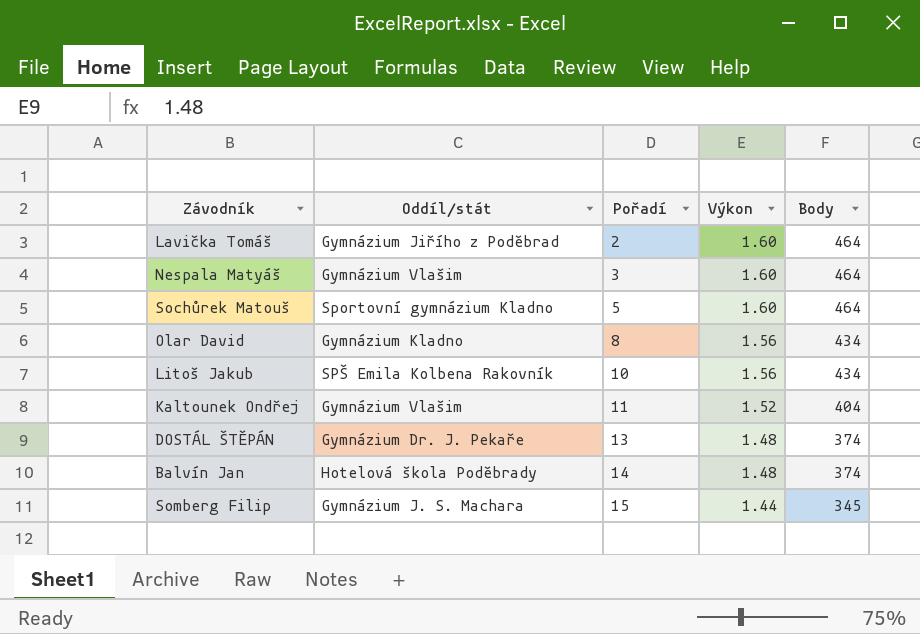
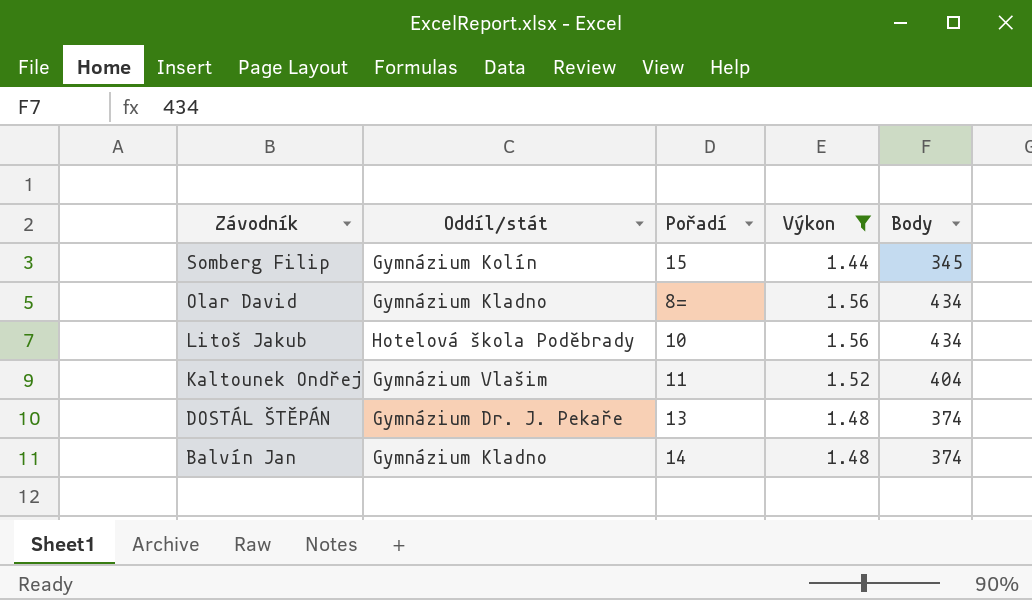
filter: none -> Výkon != 1.60
row order: Pořadí ascending -> Závodník descending
Somberg Filip | Oddíl/stát: Gymnázium J. S. Machara -> Gymnázium Kolín
Olar David | Pořadí: 8 -> 8=
Litoš Jakub | Oddíl/stát: SPŠ Emila Kolbena Rakovník -> Hotelová škola Poděbrady
Balvín Jan | Oddíl/stát: Hotelová škola Poděbrady -> Gymnázium Kladno

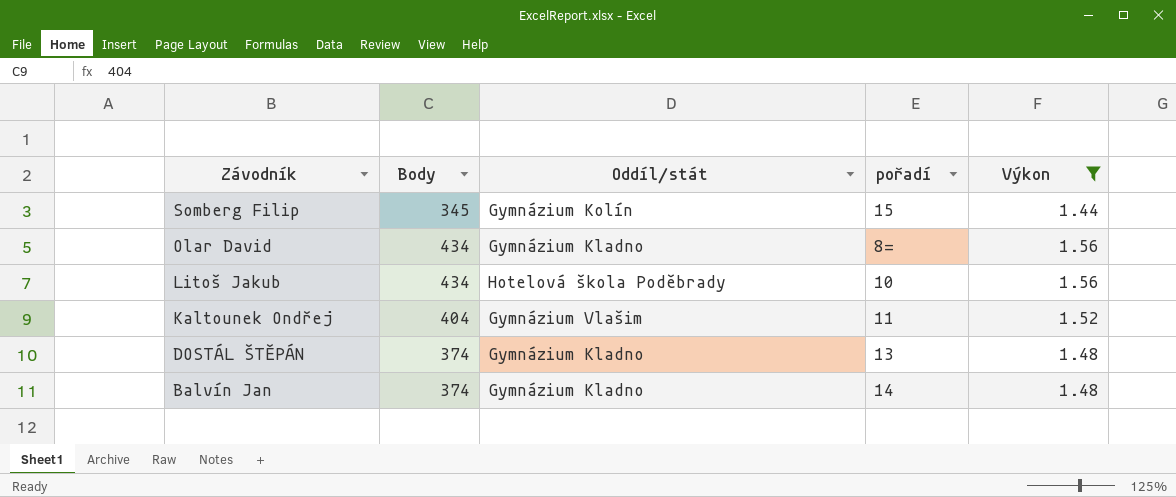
column Body | position: 5 -> 2
column name: Pořadí -> pořadí
DOSTÁL ŠTĚPÁN | Oddíl/stát: Gymnázium Dr. J. Pekaře -> Gymnázium Kladno

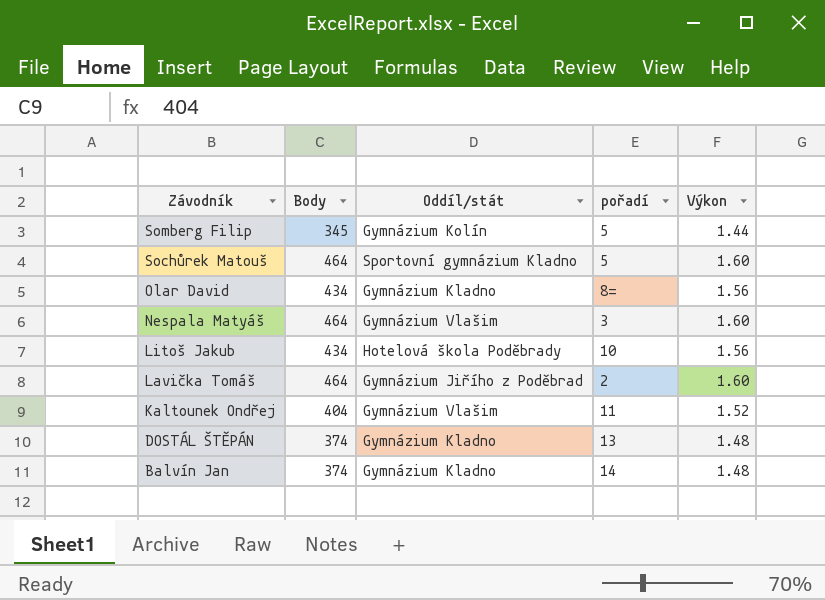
filter: Výkon != 1.60 -> none
Somberg Filip | pořadí: 15 -> 5

